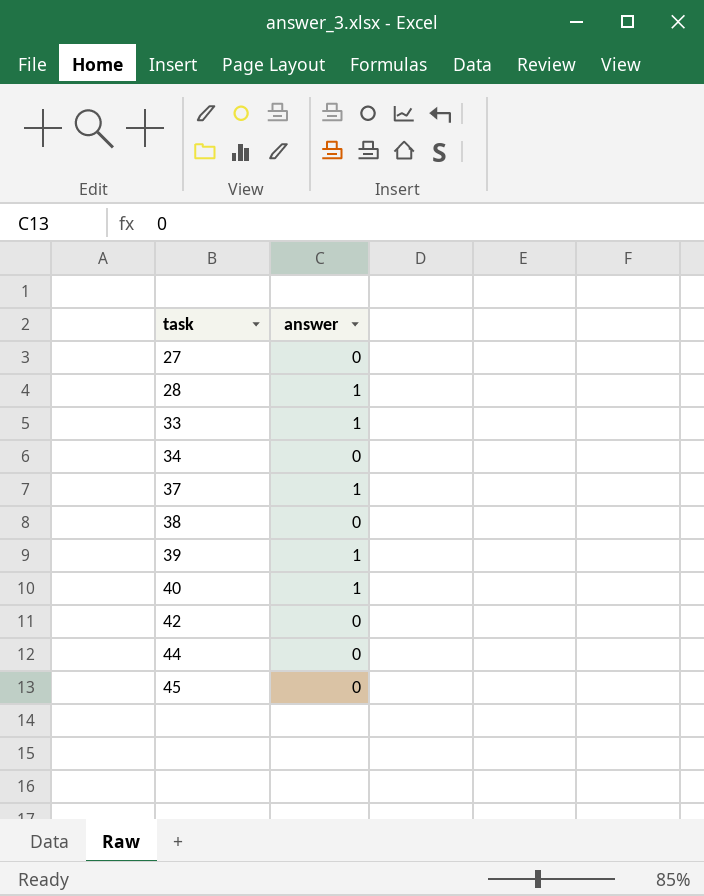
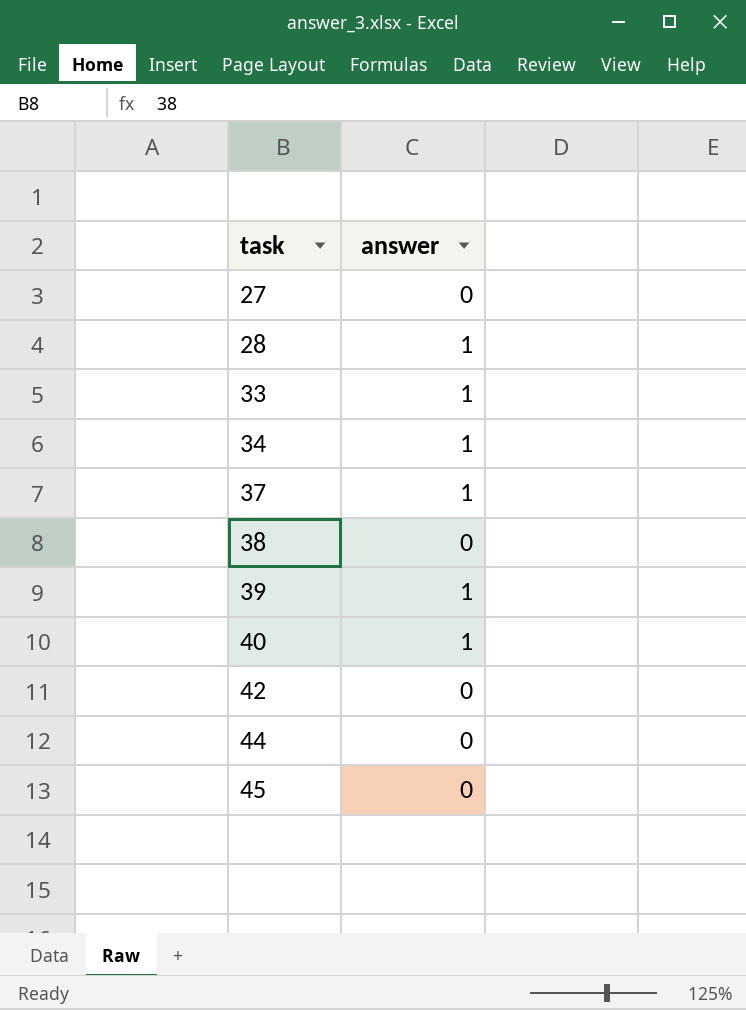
34 | answer: 0 -> 1

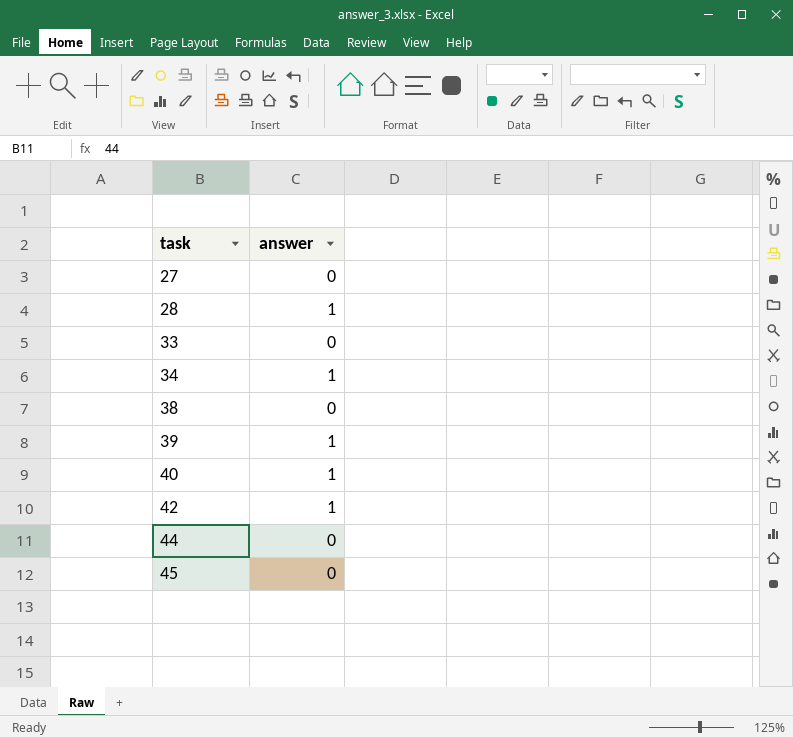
row 37: 1 -> none
33 | answer: 1 -> 0
42 | answer: 0 -> 1

